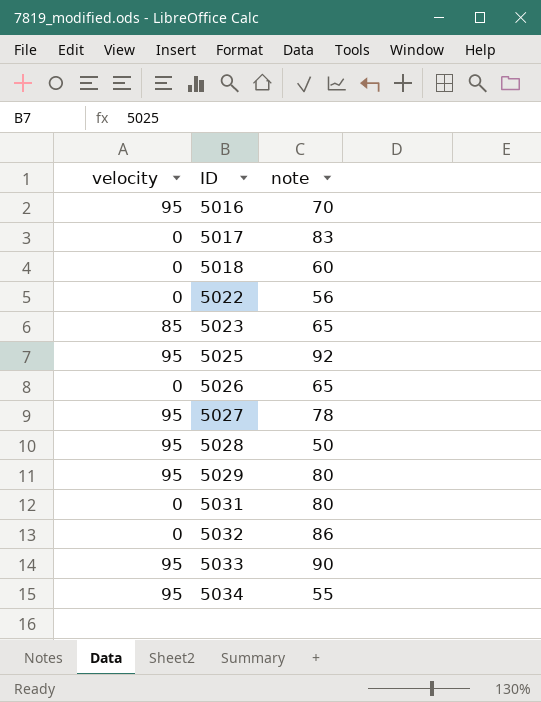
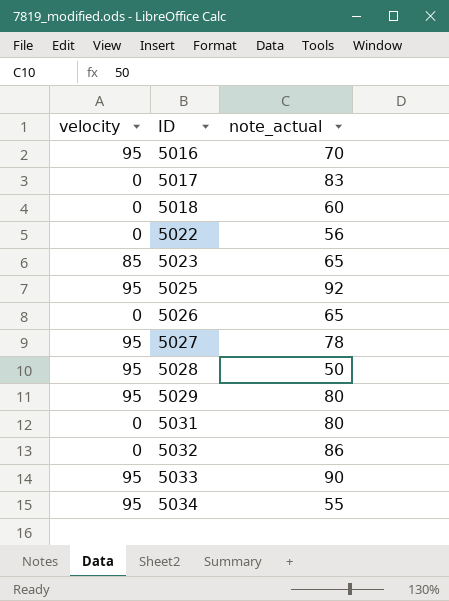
column name: note -> note_actual

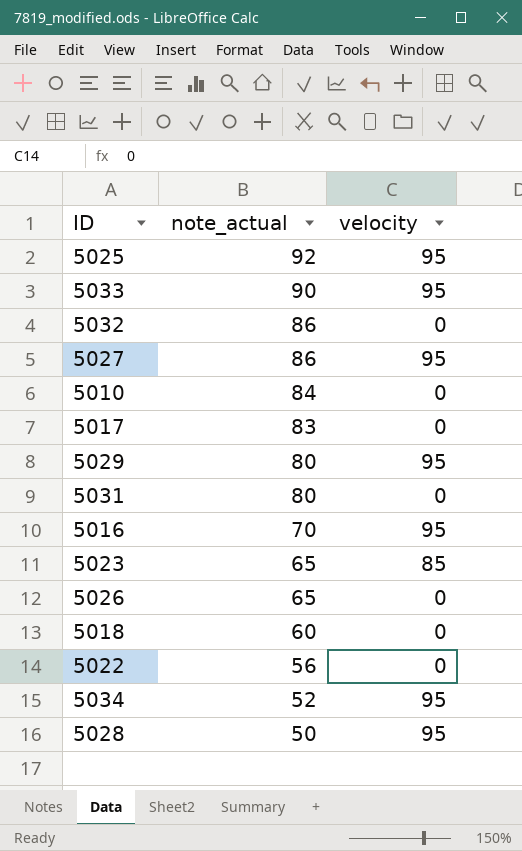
row order: ID ascending -> note_actual descending
column velocity | position: 1 -> 3
5027 | note_actual: 78 -> 86
row 5010: none -> 84 | 0
5034 | note_actual: 55 -> 52

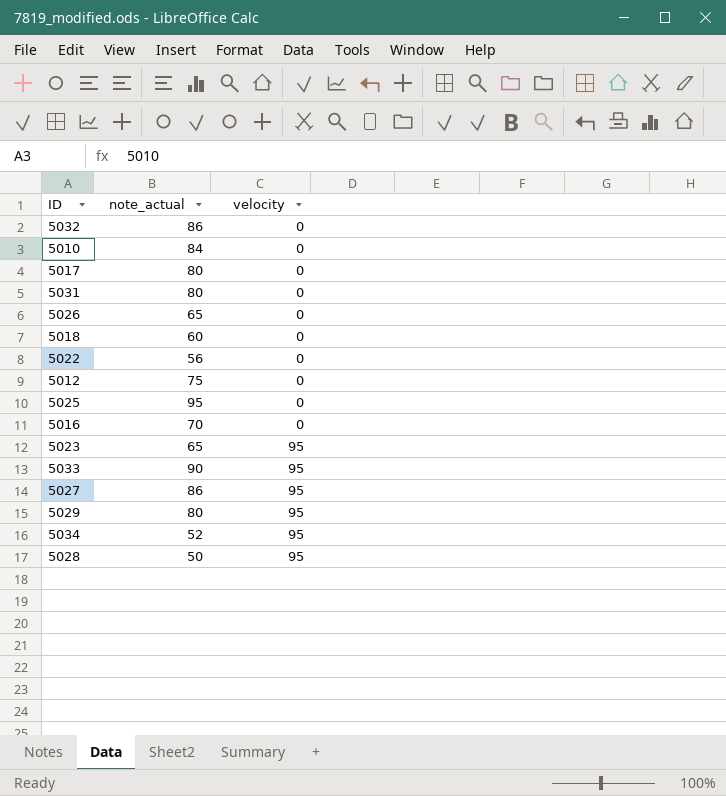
row order: note_actual descending -> velocity ascending
5017 | note_actual: 83 -> 80
row 5012: none -> 75 | 0
5025 | note_actual: 92 -> 95
5025 | velocity: 95 -> 0
5016 | velocity: 95 -> 0
5023 | velocity: 85 -> 95

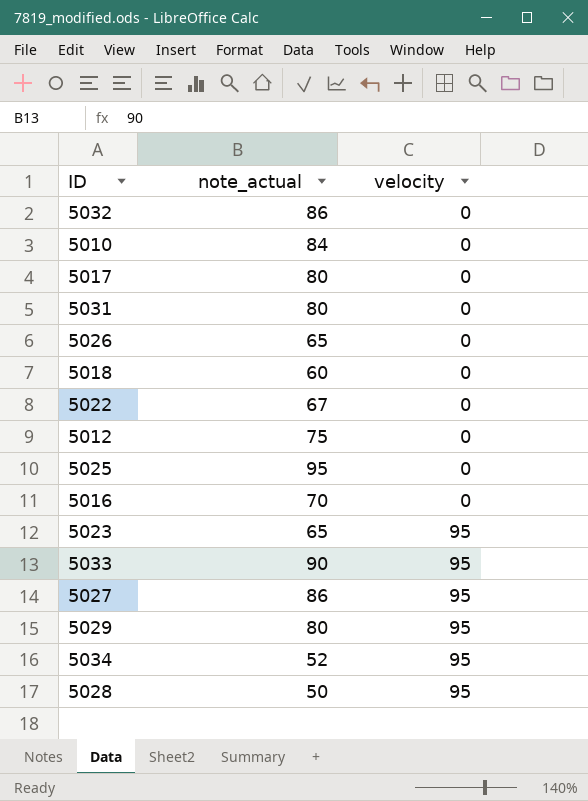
5022 | note_actual: 56 -> 67

